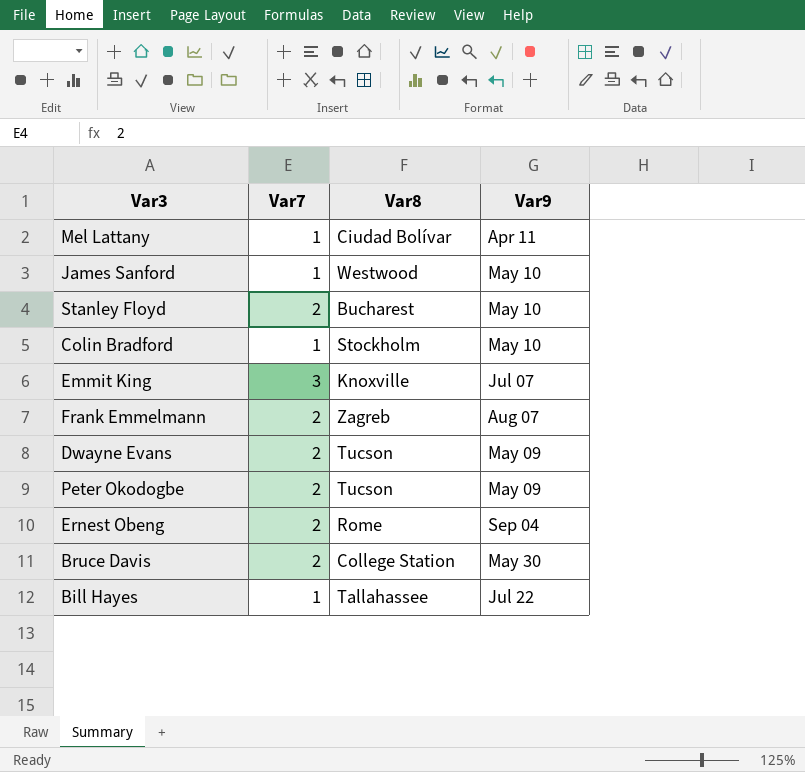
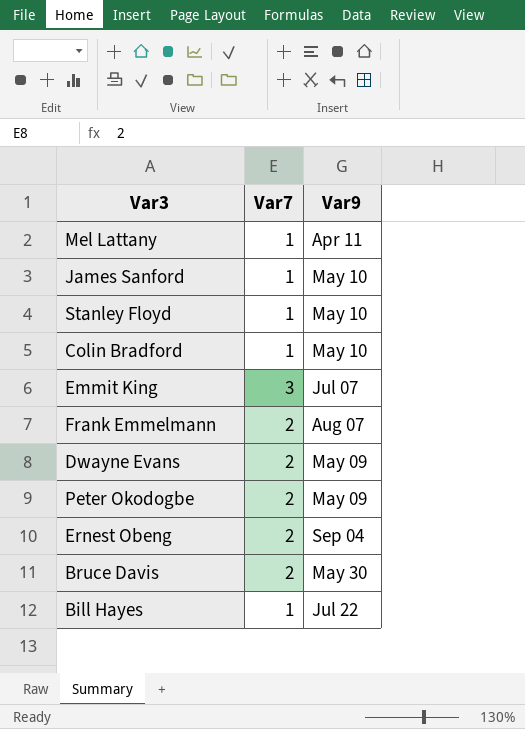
column Var8 | position: 3 -> none
Stanley Floyd | Var7: 2 -> 1

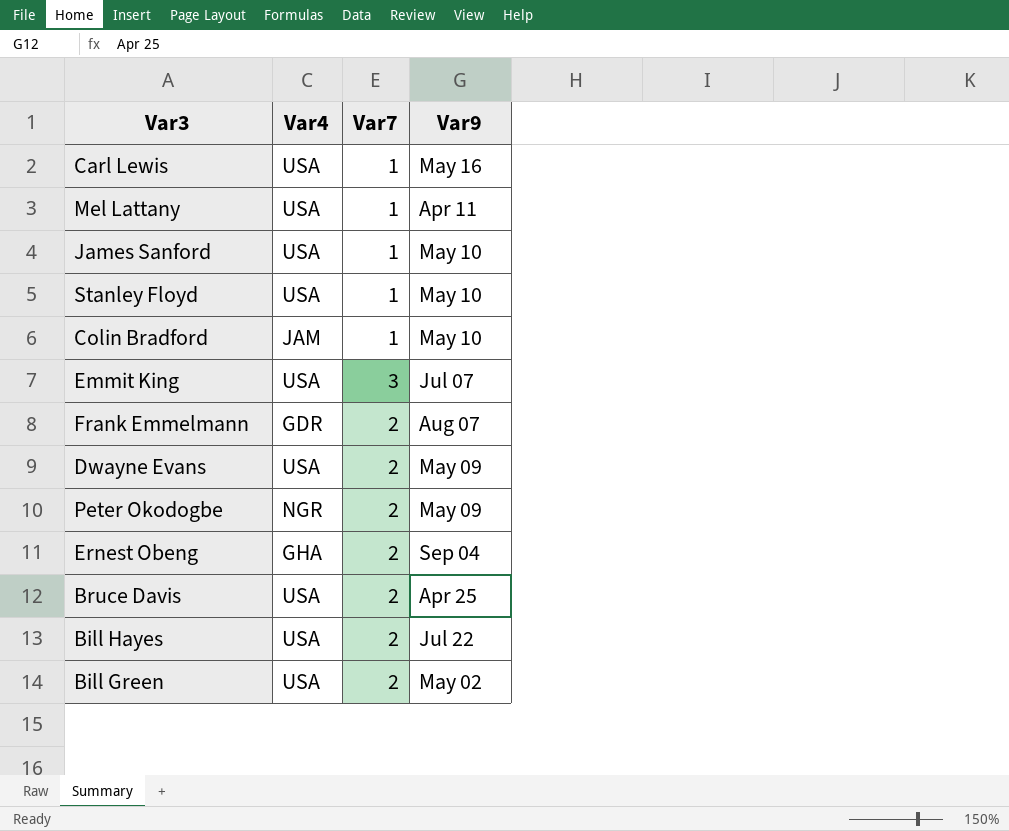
column Var4 | position: none -> 2
row Carl Lewis: none -> USA | 1 | May 16
Bruce Davis | Var9: May 30 -> Apr 25
Bill Hayes | Var7: 1 -> 2
row Bill Green: none -> USA | 2 | May 02

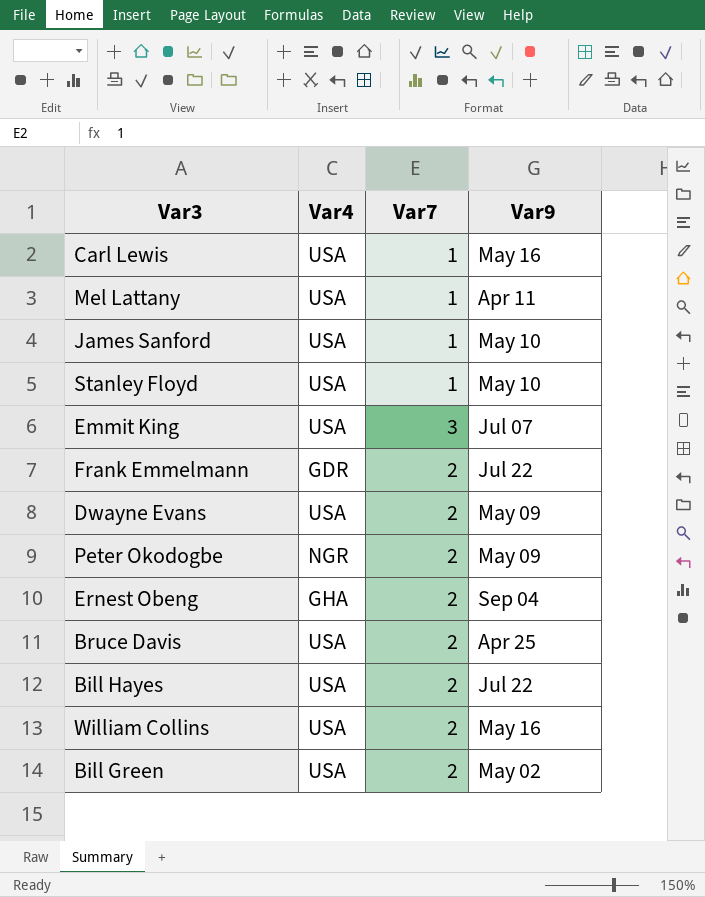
row Colin Bradford: JAM | 1 | May 10 -> none
Frank Emmelmann | Var9: Aug 07 -> Jul 22
row William Collins: none -> USA | 2 | May 16

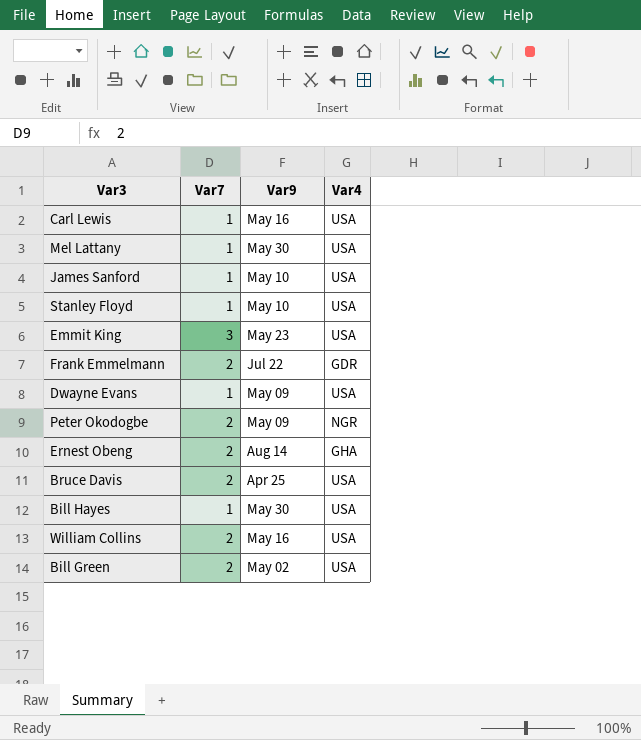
column Var4 | position: 2 -> 4
Mel Lattany | Var9: Apr 11 -> May 30
Emmit King | Var9: Jul 07 -> May 23
Dwayne Evans | Var7: 2 -> 1
Ernest Obeng | Var9: Sep 04 -> Aug 14
Bill Hayes | Var7: 2 -> 1
Bill Hayes | Var9: Jul 22 -> May 30

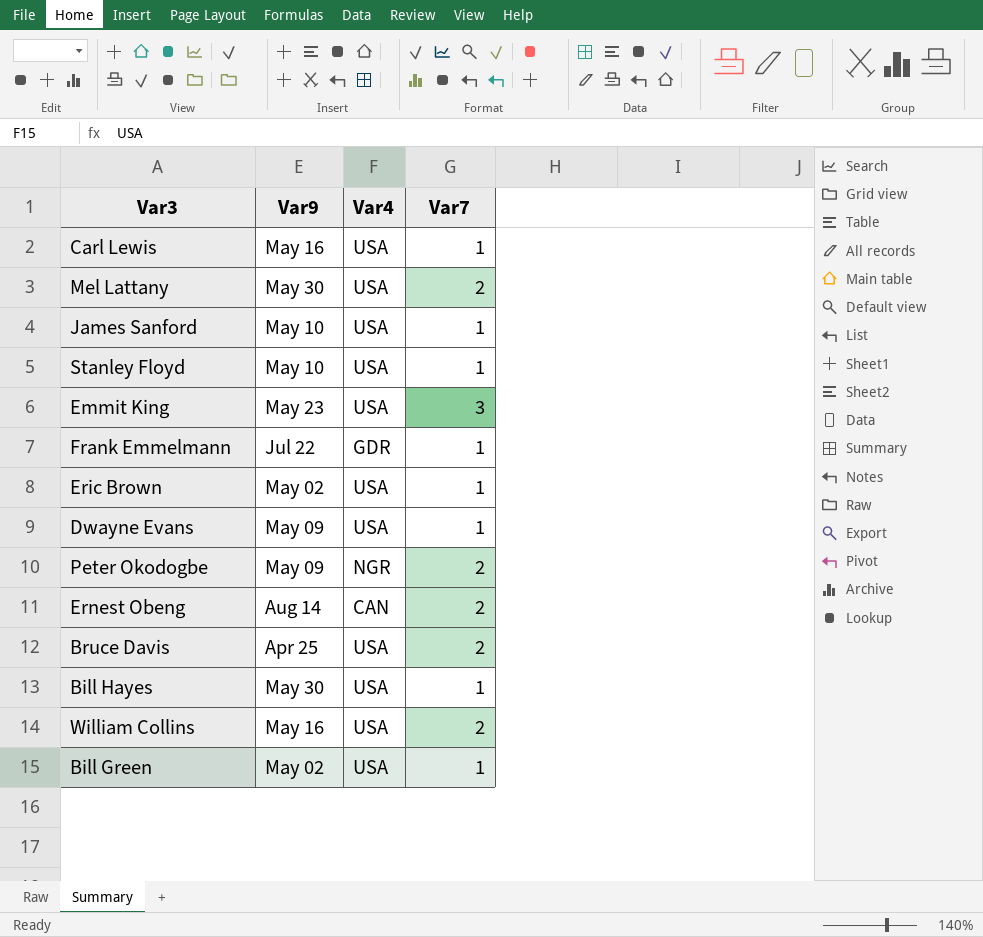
column Var7 | position: 2 -> 4
Mel Lattany | Var7: 1 -> 2
Frank Emmelmann | Var7: 2 -> 1
row Eric Brown: none -> May 02 | USA | 1
Ernest Obeng | Var4: GHA -> CAN
Bill Green | Var7: 2 -> 1

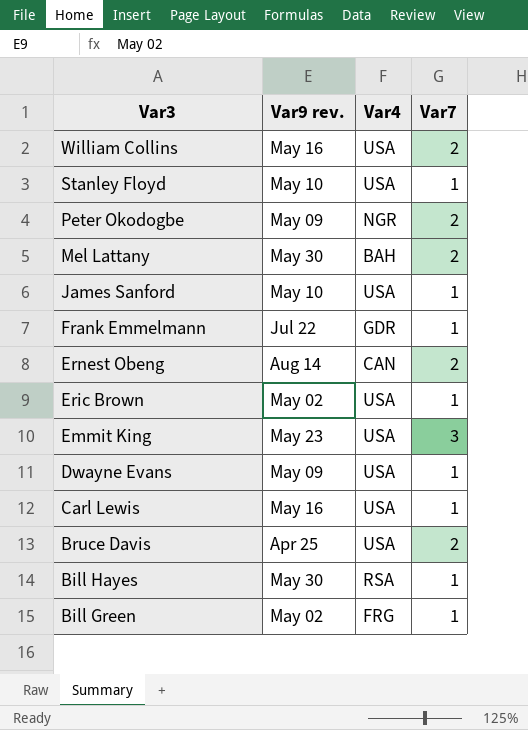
row order: none -> Var3 descending
column name: Var9 -> Var9 rev.
Mel Lattany | Var4: USA -> BAH
Bill Hayes | Var4: USA -> RSA
Bill Green | Var4: USA -> FRG

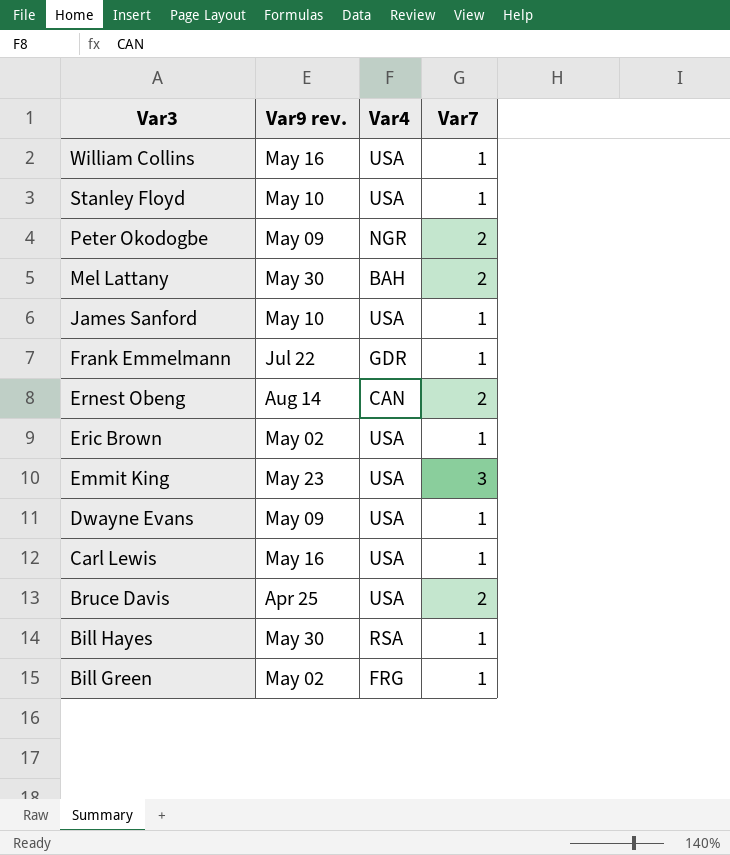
William Collins | Var7: 2 -> 1

